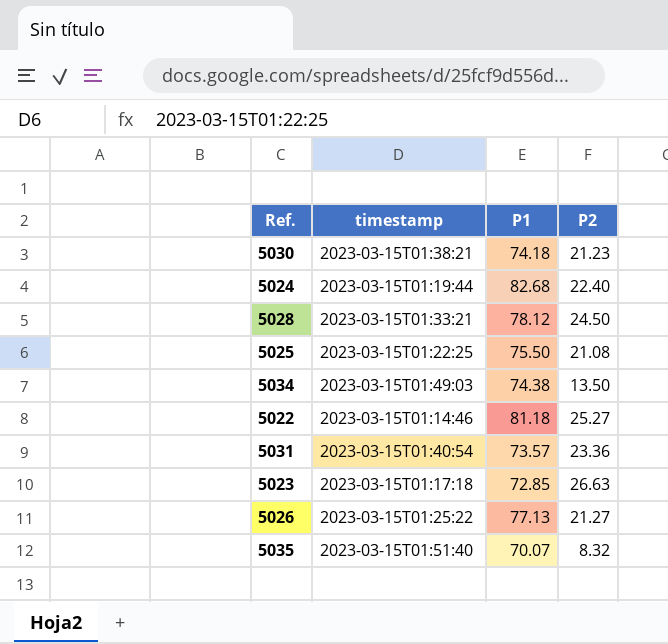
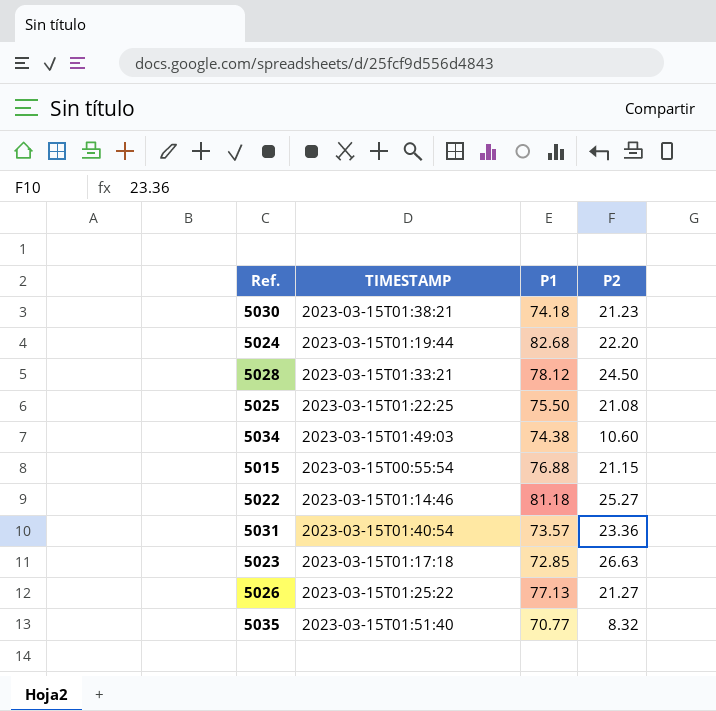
column name: timestamp -> TIMESTAMP
5024 | P2: 22.40 -> 22.20
5034 | P2: 13.50 -> 10.60
row 5015: none -> 2023-03-15T00:55:54 | 76.88 | 21.15
5035 | P1: 70.07 -> 70.77

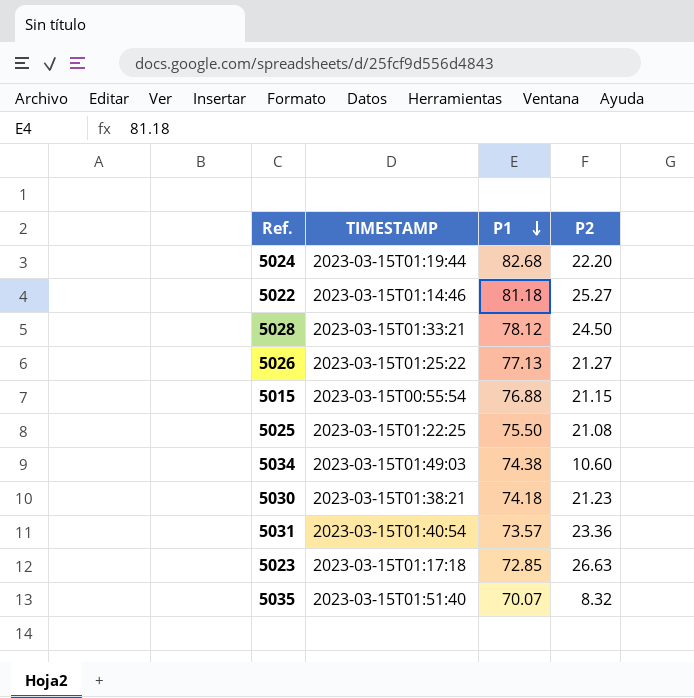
row order: none -> P1 descending
5035 | P1: 70.77 -> 70.07

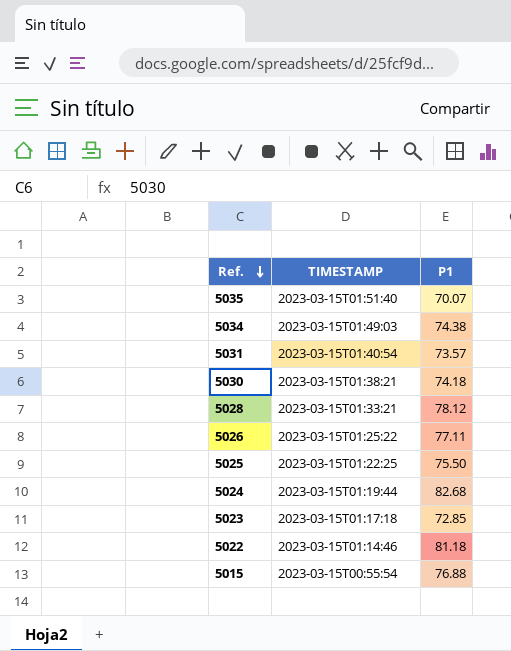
row order: P1 descending -> Ref. descending
column P2 | position: 4 -> none
5026 | P1: 77.13 -> 77.11

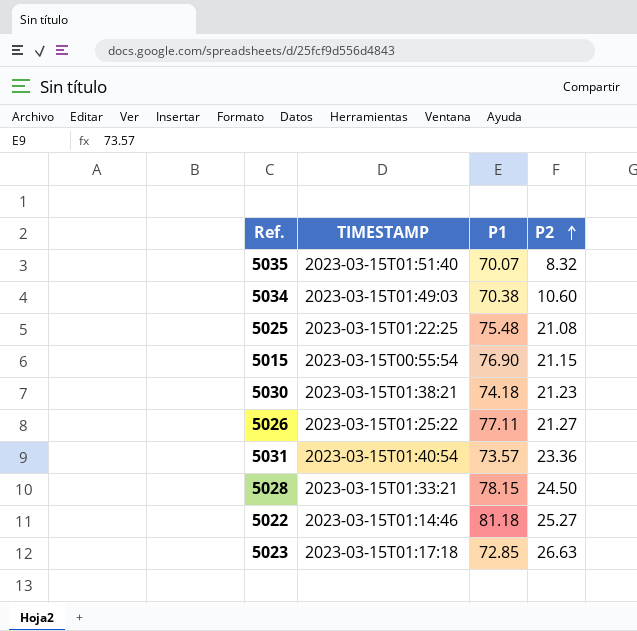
row order: Ref. descending -> P2 ascending
column P2 | position: none -> 4
row 5024: 2023-03-15T01:19:44 | 82.68 -> none
5034 | P1: 74.38 -> 70.38
5025 | P1: 75.50 -> 75.48
5015 | P1: 76.88 -> 76.90
5028 | P1: 78.12 -> 78.15

